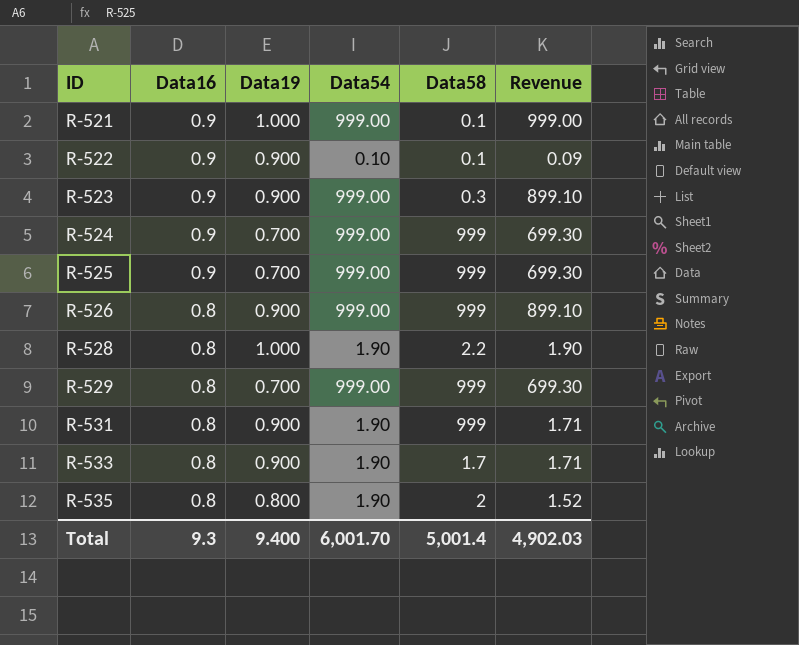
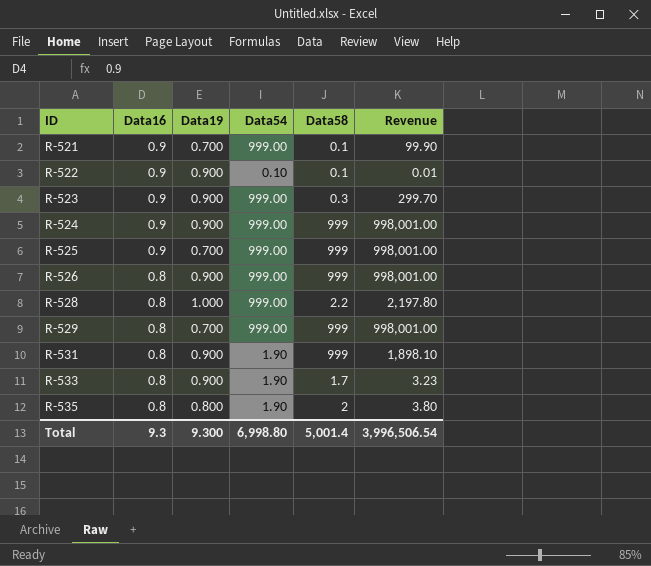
column Revenue | formula: [Data19] * [Data54] -> [Data54] * [Data58]
R-521 | Data19: 1.000 -> 0.700
R-524 | Data19: 0.700 -> 0.900
R-528 | Data54: 1.90 -> 999.00
Total | Data19: 9.400 -> 9.300
Total | Data54: 6,001.70 -> 6,998.80
Total | Revenue: 4,902.03 -> 3,996,506.54

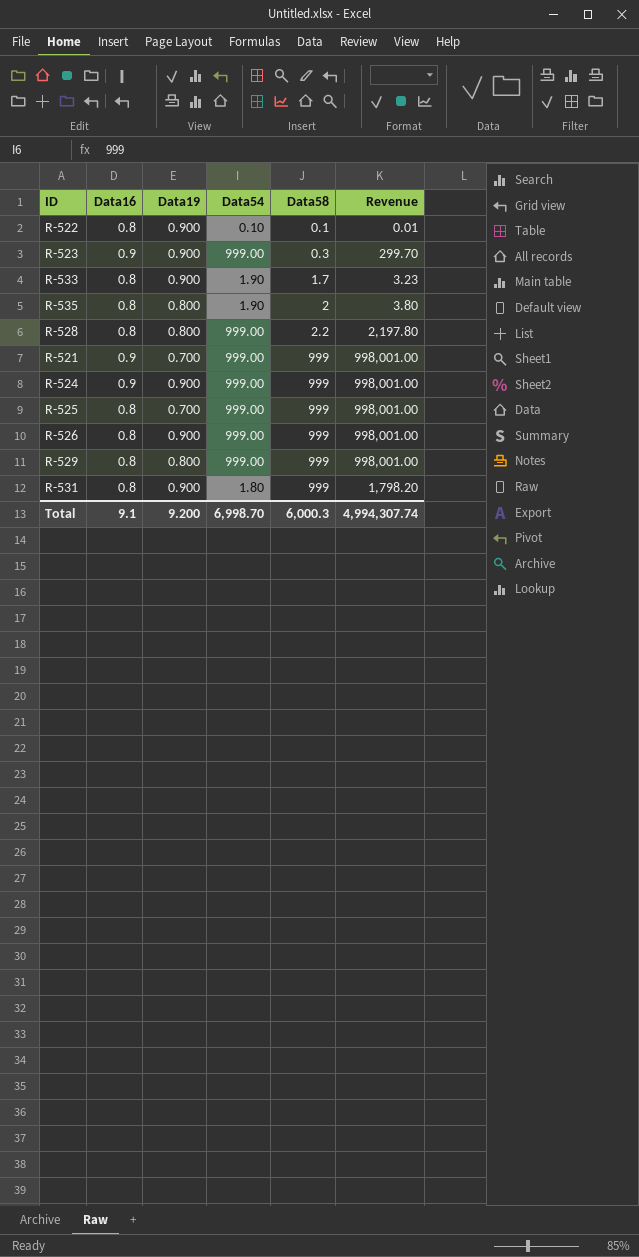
row order: ID ascending -> Data58 ascending
R-522 | Data16: 0.9 -> 0.8
R-528 | Data19: 1.000 -> 0.800
R-521 | Data58: 0.1 -> 999
R-521 | Revenue: 99.90 -> 998,001.00
R-525 | Data16: 0.9 -> 0.8
R-529 | Data19: 0.700 -> 0.800
R-531 | Data54: 1.90 -> 1.80
R-531 | Revenue: 1,898.10 -> 1,798.20
Total | Data16: 9.3 -> 9.1
Total | Data19: 9.300 -> 9.200
Total | Data54: 6,998.80 -> 6,998.70
Total | Data58: 5,001.4 -> 6,000.3
Total | Revenue: 3,996,506.54 -> 4,994,307.74

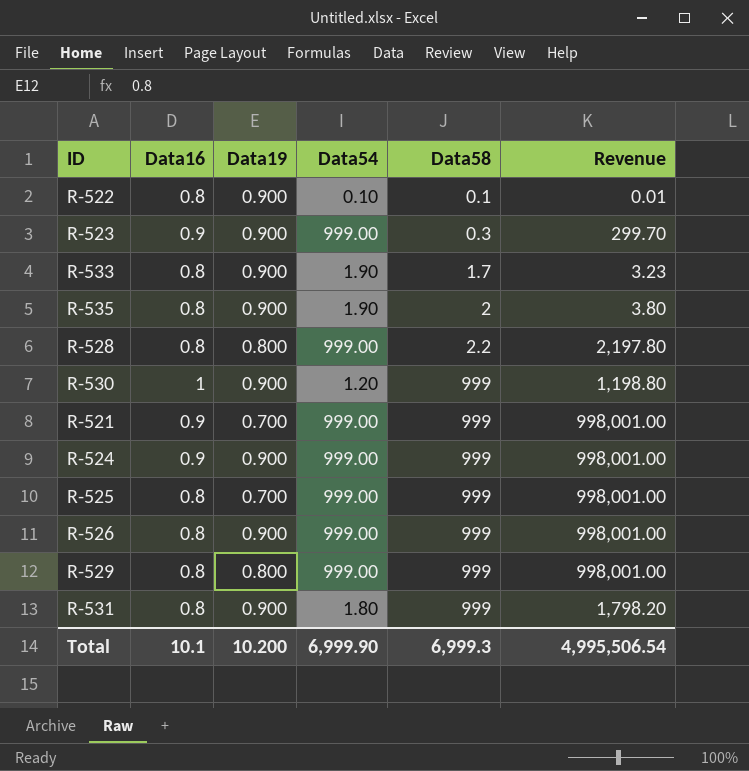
R-535 | Data19: 0.800 -> 0.900
row R-530: none -> 1 | 0.900 | 1.20 | 999 | 1,198.80
Total | Data16: 9.1 -> 10.1
Total | Data19: 9.200 -> 10.200
Total | Data54: 6,998.70 -> 6,999.90
Total | Data58: 6,000.3 -> 6,999.3
Total | Revenue: 4,994,307.74 -> 4,995,506.54

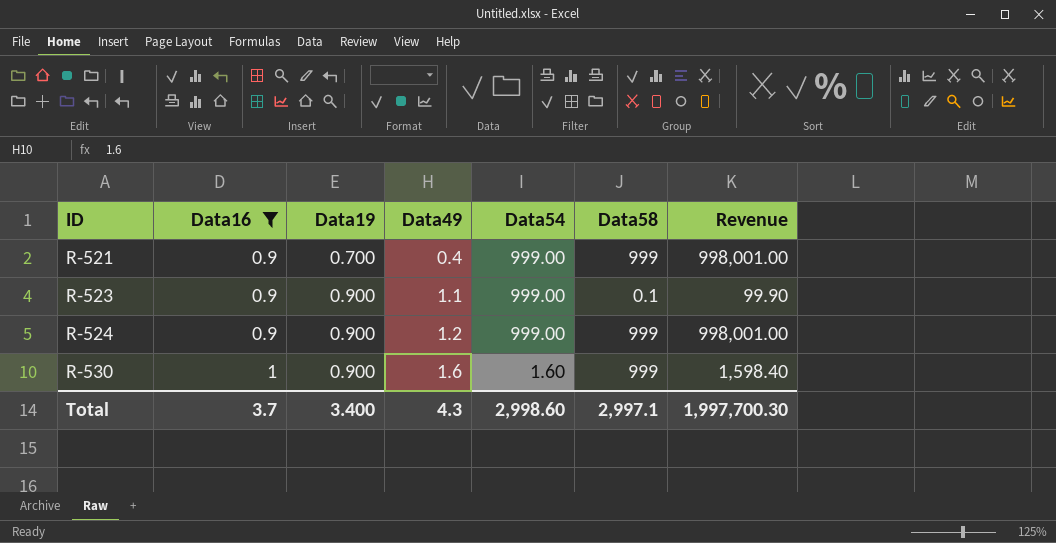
filter: none -> Data16 != 0.8
row order: Data58 ascending -> ID ascending
column Data49 | position: none -> 4
R-523 | Data58: 0.3 -> 0.1
R-523 | Revenue: 299.70 -> 99.90
R-530 | Data54: 1.20 -> 1.60
R-530 | Revenue: 1,198.80 -> 1,598.40
Total | Data16: 10.1 -> 3.7
Total | Data19: 10.200 -> 3.400
Total | Data54: 6,999.90 -> 2,998.60
Total | Data58: 6,999.3 -> 2,997.1
Total | Revenue: 4,995,506.54 -> 1,997,700.30

